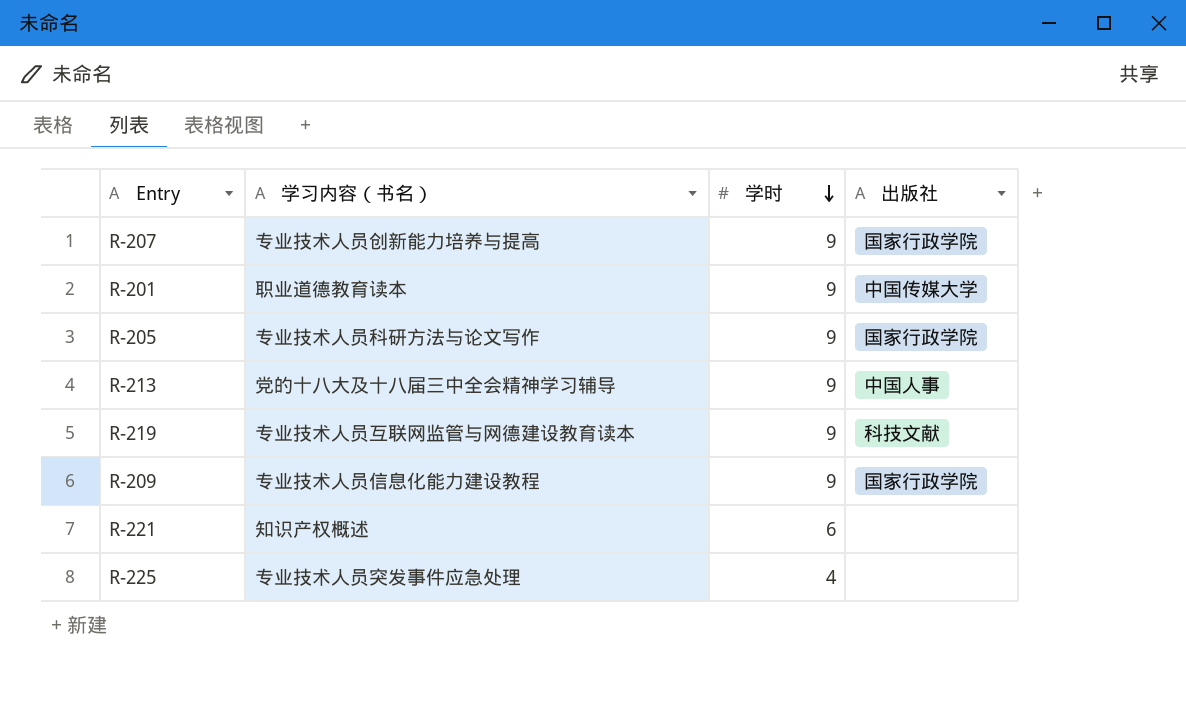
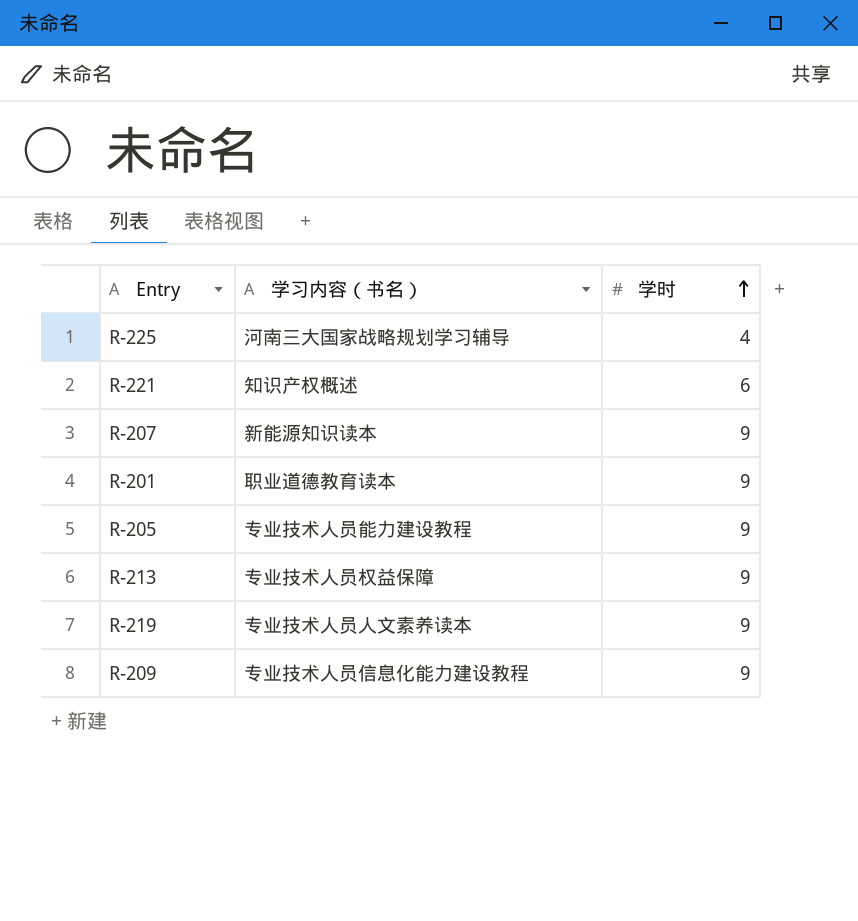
row order: 学时 descending -> 学时 ascending
column 出版社 | position: 4 -> none
R-225 | 学习内容（书名）: 专业技术人员突发事件应急处理 -> 河南三大国家战略规划学习辅导
R-207 | 学习内容（书名）: 专业技术人员创新能力培养与提高 -> 新能源知识读本
R-205 | 学习内容（书名）: 专业技术人员科研方法与论文写作 -> 专业技术人员能力建设教程
R-213 | 学习内容（书名）: 党的十八大及十八届三中全会精神学习辅导 -> 专业技术人员权益保障
R-219 | 学习内容（书名）: 专业技术人员互联网监管与网德建设教育读本 -> 专业技术人员人文素养读本

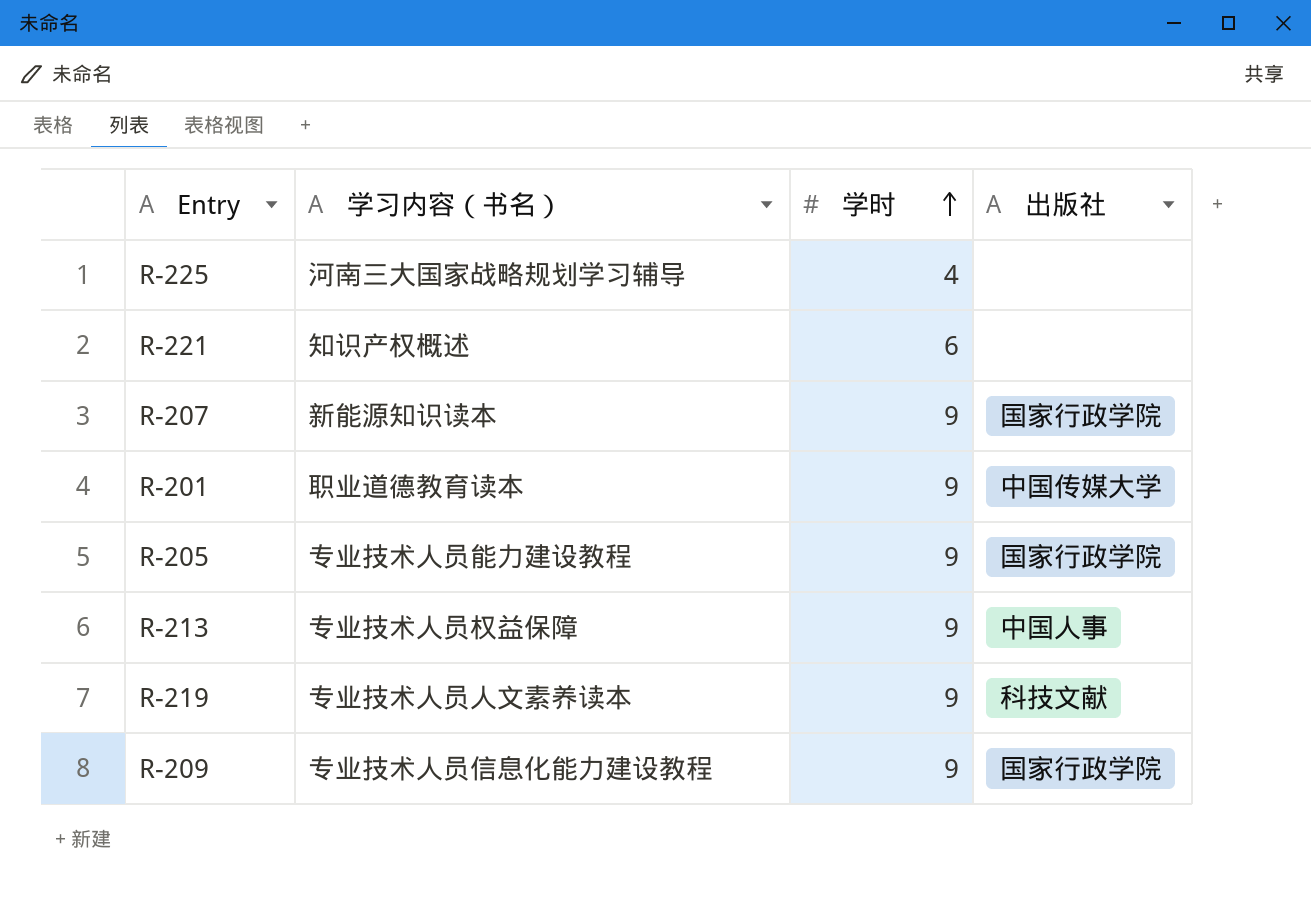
column 出版社 | position: none -> 4

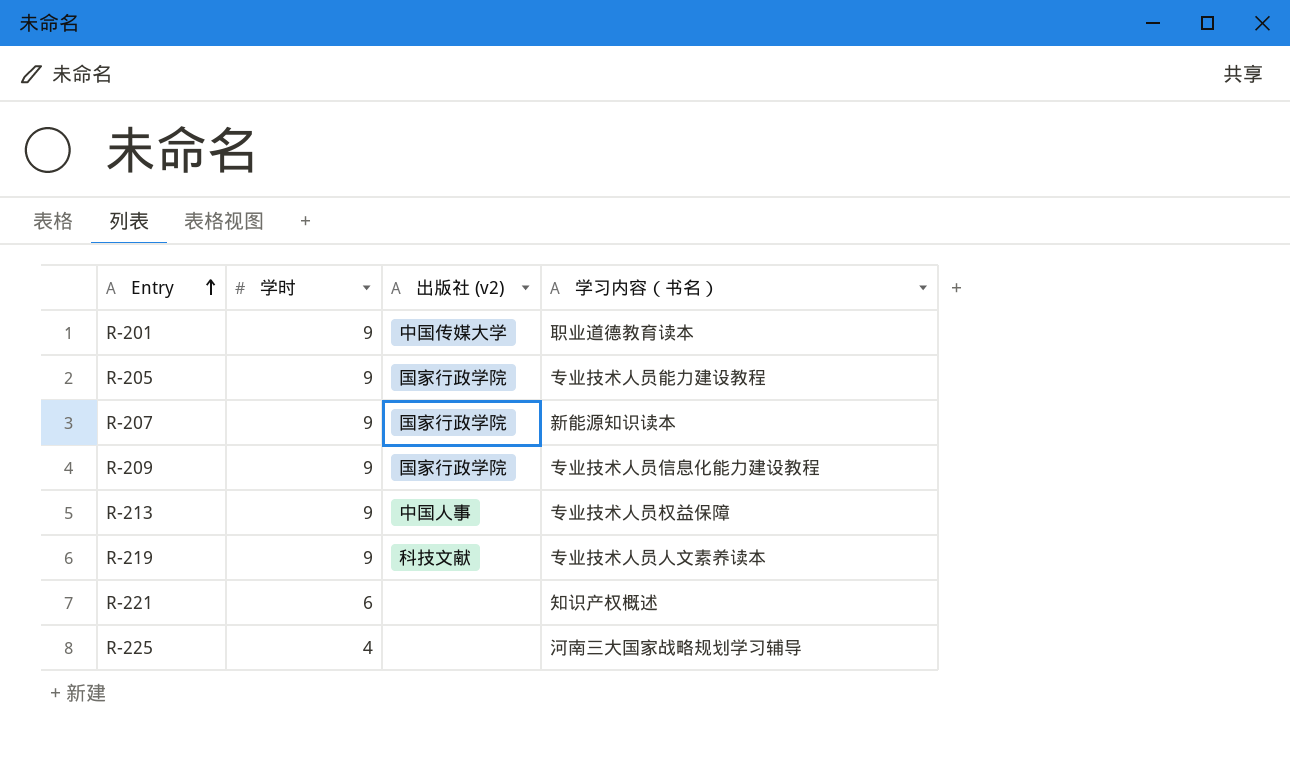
row order: 学时 ascending -> Entry ascending
column name: 出版社 -> 出版社 (v2)
column 学习内容（书名） | position: 2 -> 4

